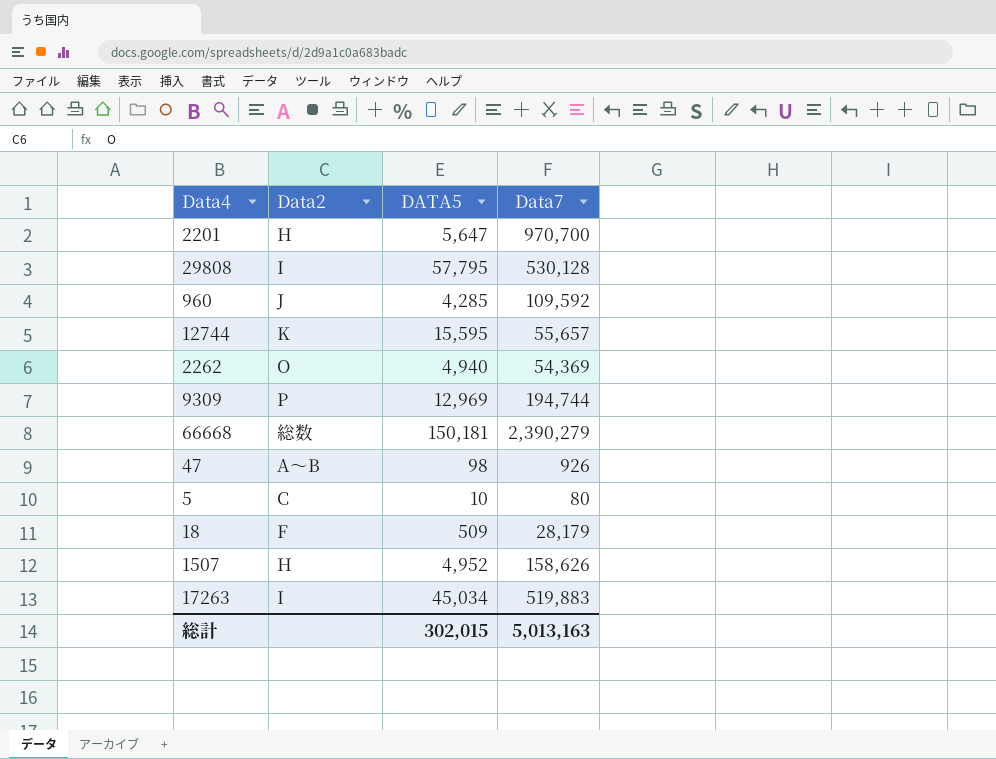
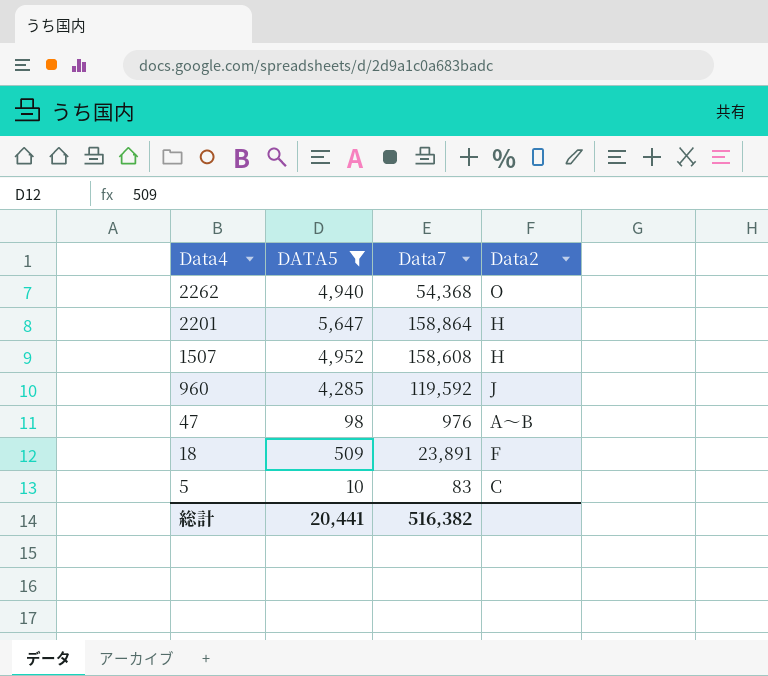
filter: none -> DATA5 <= 5,647
row order: none -> Data4 descending
column Data2 | position: 2 -> 4
2262 | Data7: 54,369 -> 54,368
2201 | Data7: 970,700 -> 158,864
1507 | Data7: 158,626 -> 158,608
960 | Data7: 109,592 -> 119,592
47 | Data7: 926 -> 976
18 | Data7: 28,179 -> 23,891
5 | Data7: 80 -> 83
総計 | DATA5: 302,015 -> 20,441
総計 | Data7: 5,013,163 -> 516,382

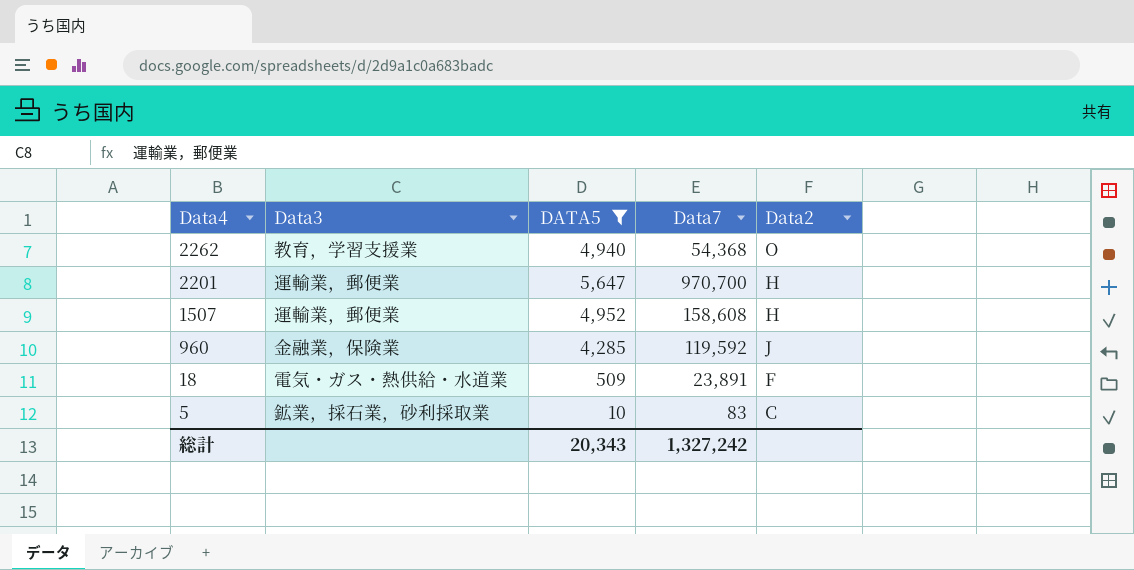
column Data3 | position: none -> 2
row 47: 98 | 976 | A～B -> none
2201 | Data7: 158,864 -> 970,700
総計 | DATA5: 20,441 -> 20,343
総計 | Data7: 516,382 -> 1,327,242

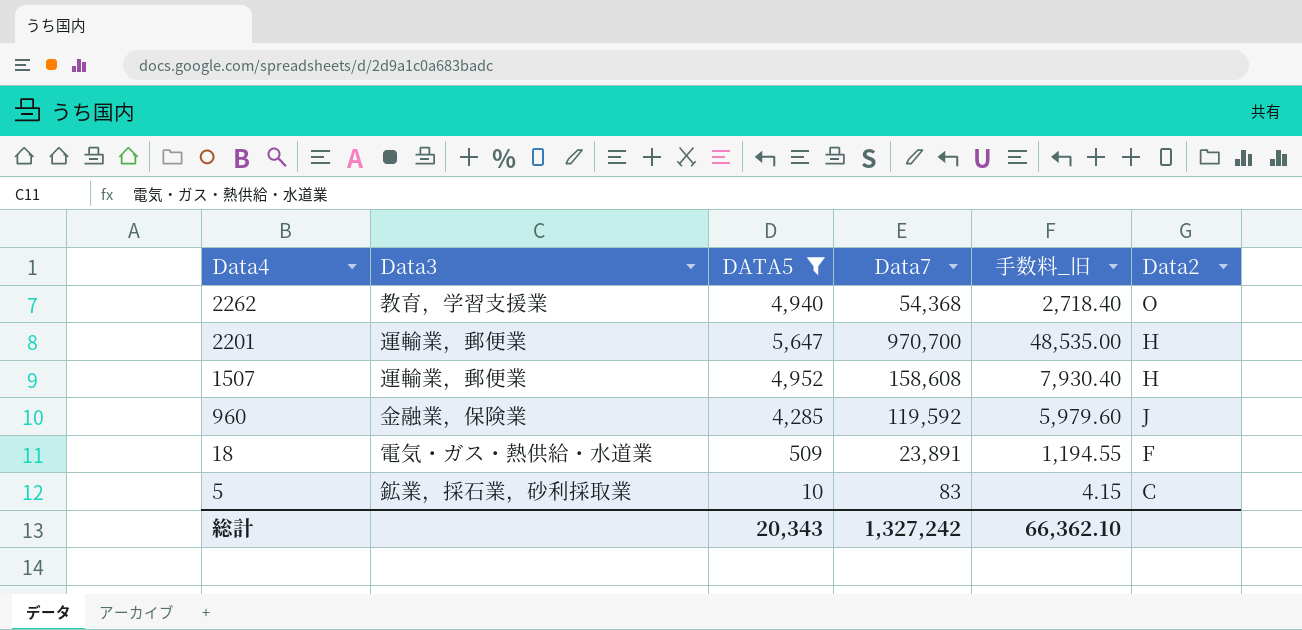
column 手数料_旧 | formula: none -> [Data7] * 0.05

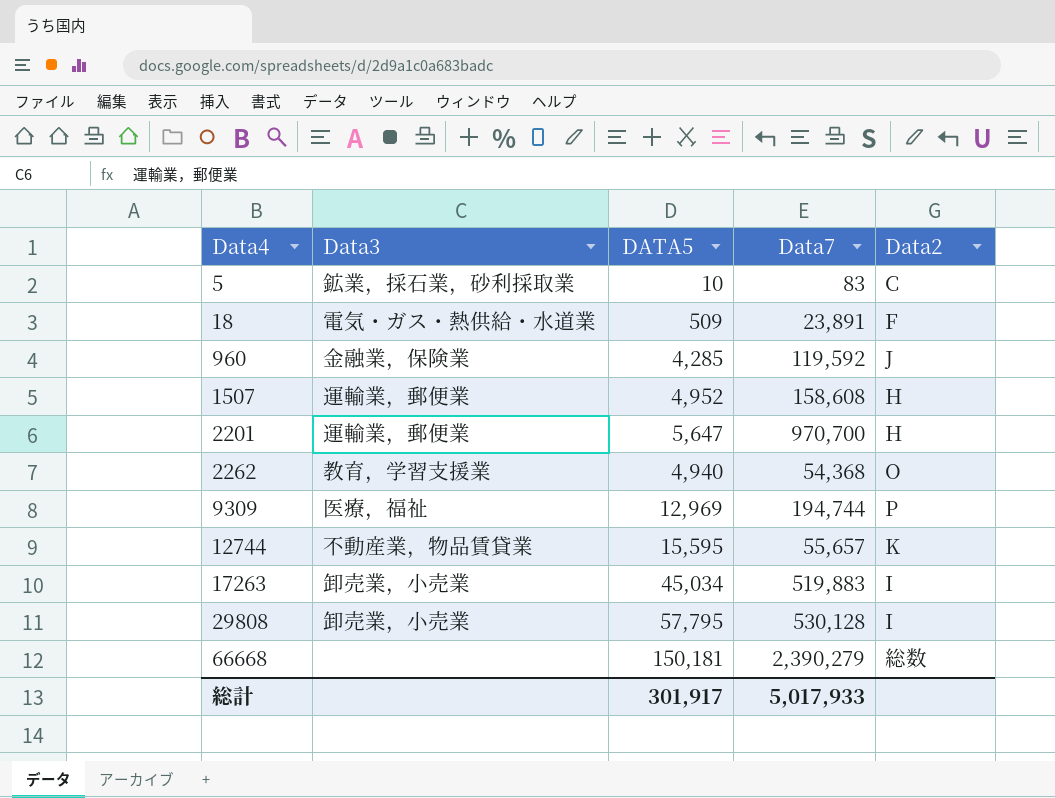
filter: DATA5 <= 5,647 -> none
row order: Data4 descending -> Data4 ascending
column 手数料_旧 | formula: [Data7] * 0.05 -> none
総計 | DATA5: 20,343 -> 301,917
総計 | Data7: 1,327,242 -> 5,017,933

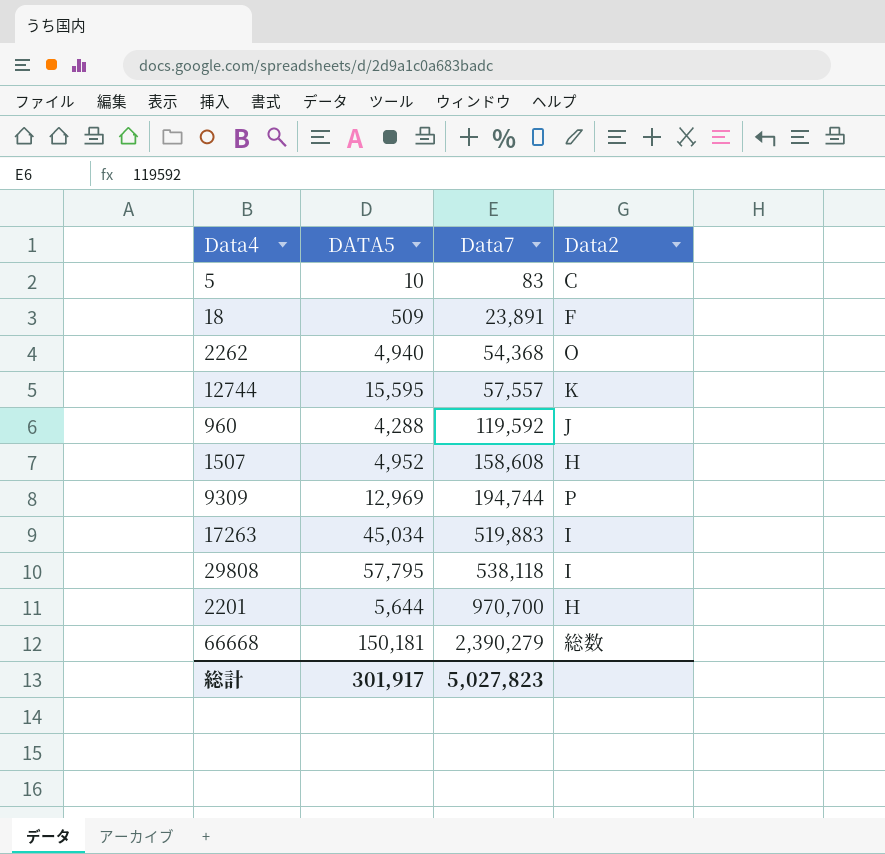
row order: Data4 ascending -> Data7 ascending
column Data3 | position: 2 -> none
12744 | Data7: 55,657 -> 57,557
960 | DATA5: 4,285 -> 4,288
29808 | Data7: 530,128 -> 538,118
2201 | DATA5: 5,647 -> 5,644
総計 | Data7: 5,017,933 -> 5,027,823

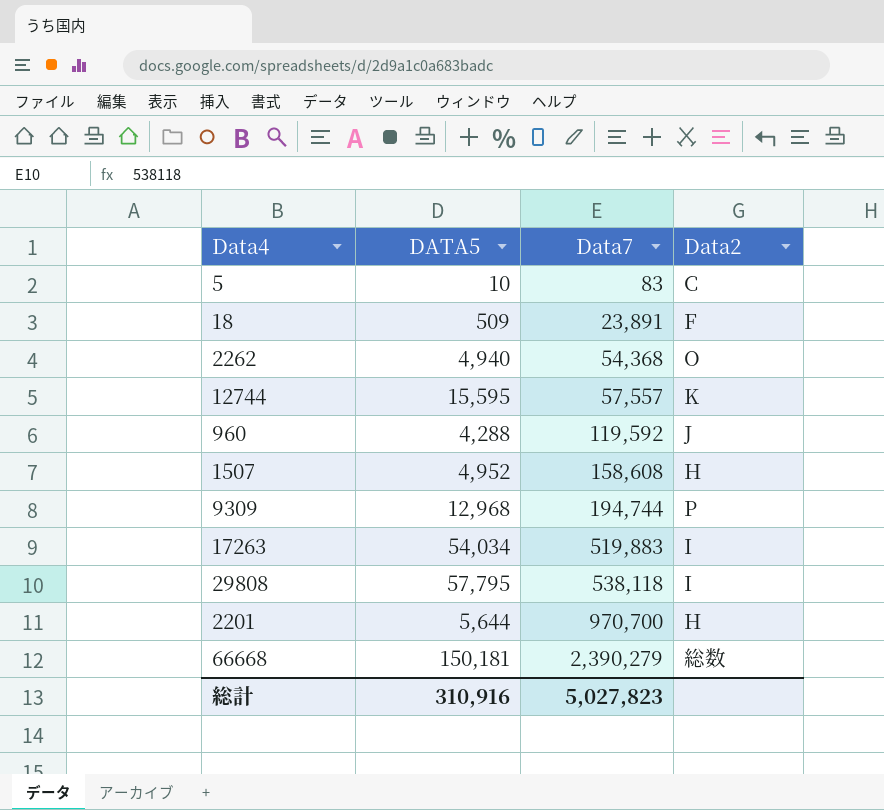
9309 | DATA5: 12,969 -> 12,968
17263 | DATA5: 45,034 -> 54,034
総計 | DATA5: 301,917 -> 310,916

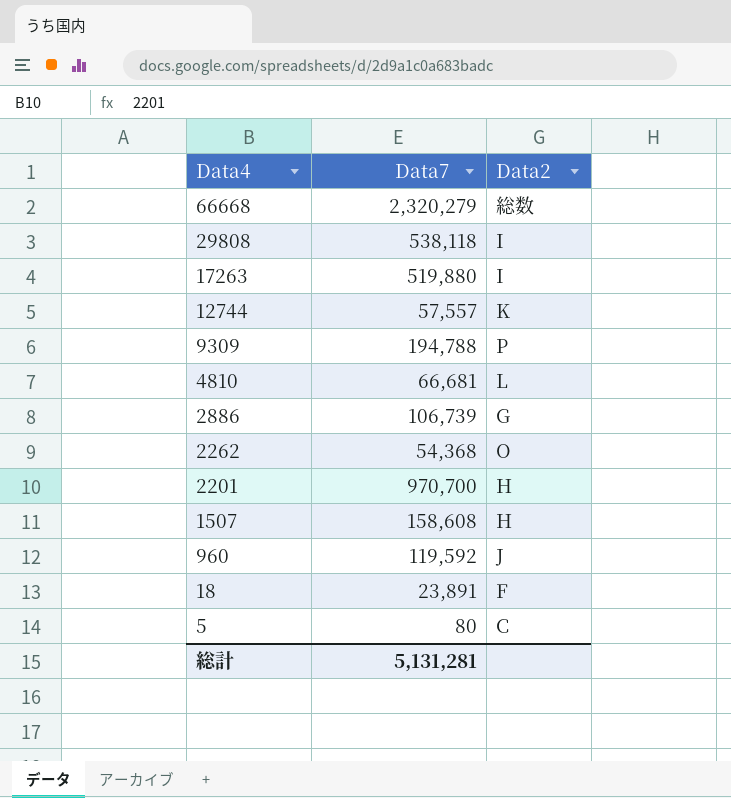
row order: Data7 ascending -> Data4 descending
column DATA5 | position: 2 -> none
66668 | Data7: 2,390,279 -> 2,320,279
17263 | Data7: 519,883 -> 519,880
9309 | Data7: 194,744 -> 194,788
row 4810: none -> 66,681 | L
row 2886: none -> 106,739 | G
5 | Data7: 83 -> 80
総計 | Data7: 5,027,823 -> 5,131,281

